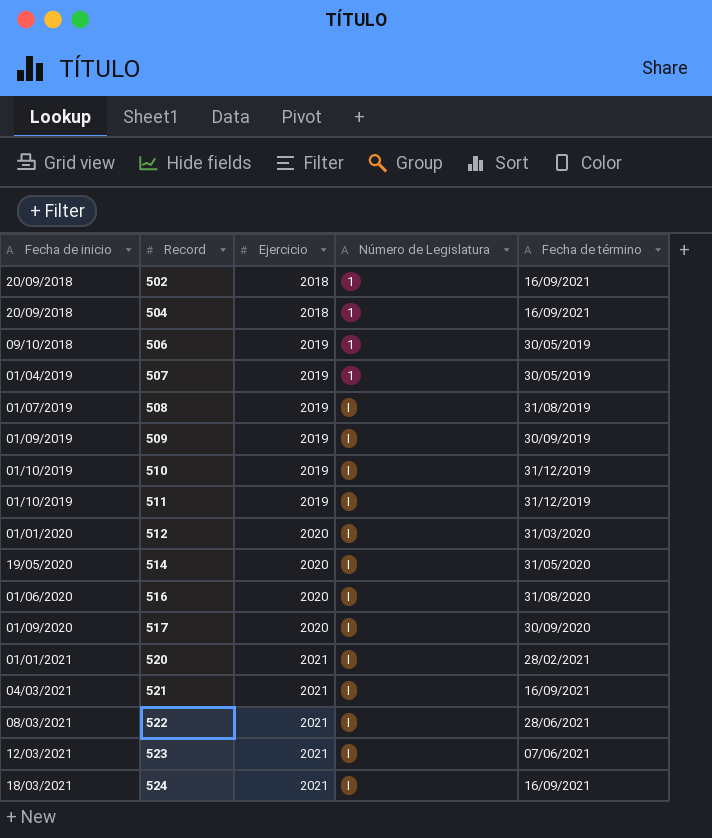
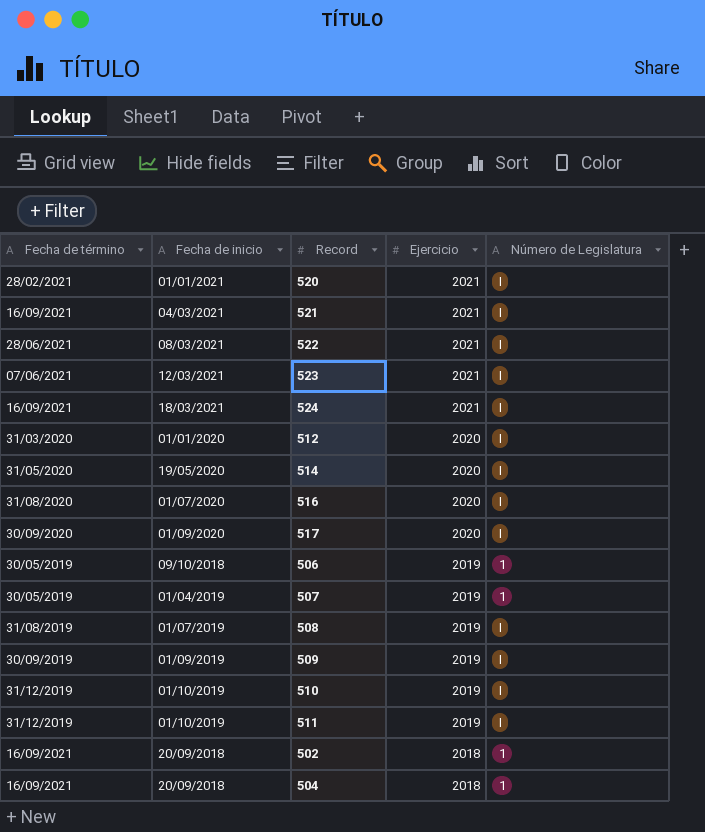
row order: Fecha de inicio ascending -> Ejercicio descending
column Fecha de término | position: 5 -> 1
516 | Fecha de inicio: 01/06/2020 -> 01/07/2020

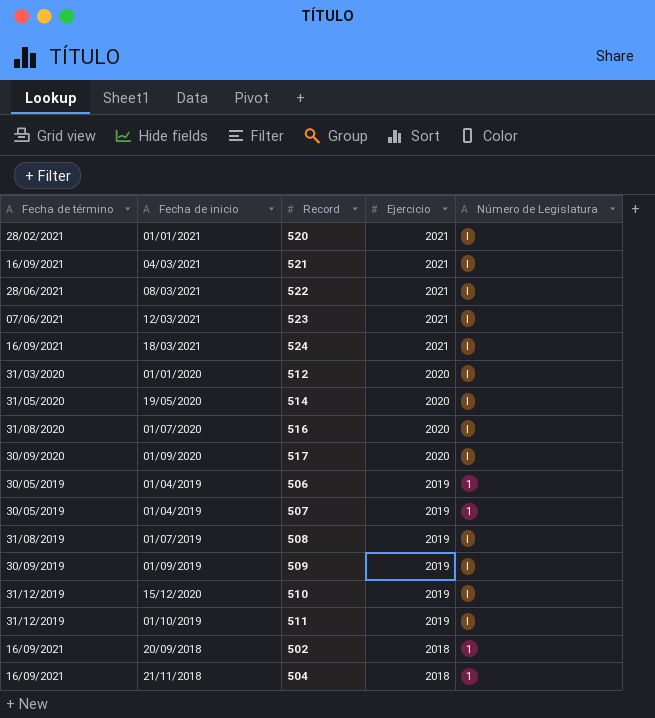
506 | Fecha de inicio: 09/10/2018 -> 01/04/2019
510 | Fecha de inicio: 01/10/2019 -> 15/12/2020
504 | Fecha de inicio: 20/09/2018 -> 21/11/2018

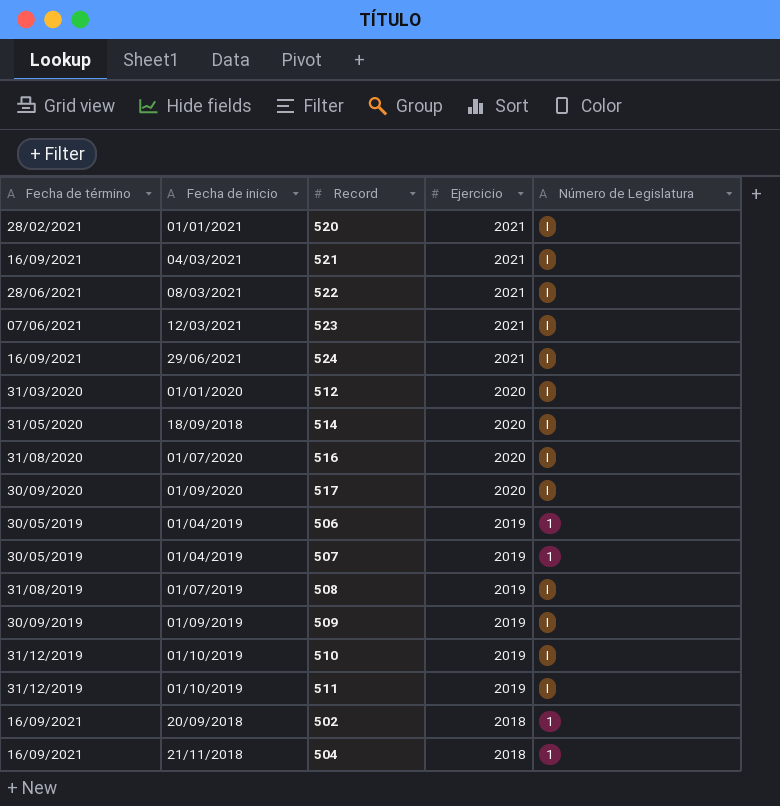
524 | Fecha de inicio: 18/03/2021 -> 29/06/2021
514 | Fecha de inicio: 19/05/2020 -> 18/09/2018
510 | Fecha de inicio: 15/12/2020 -> 01/10/2019

